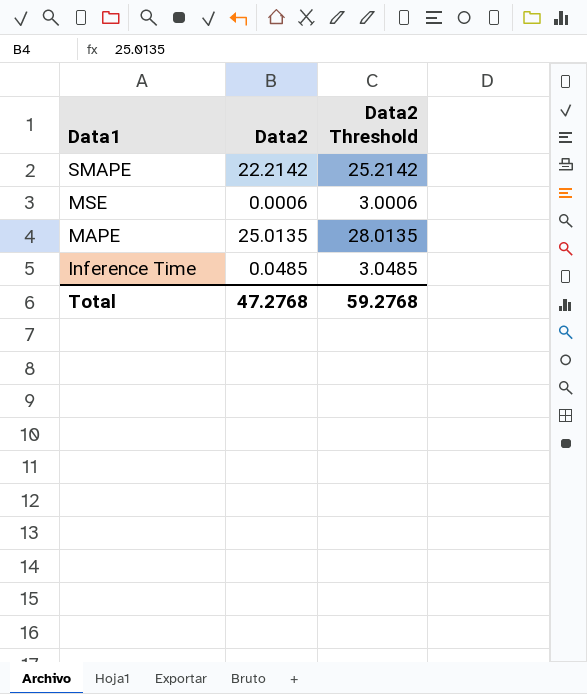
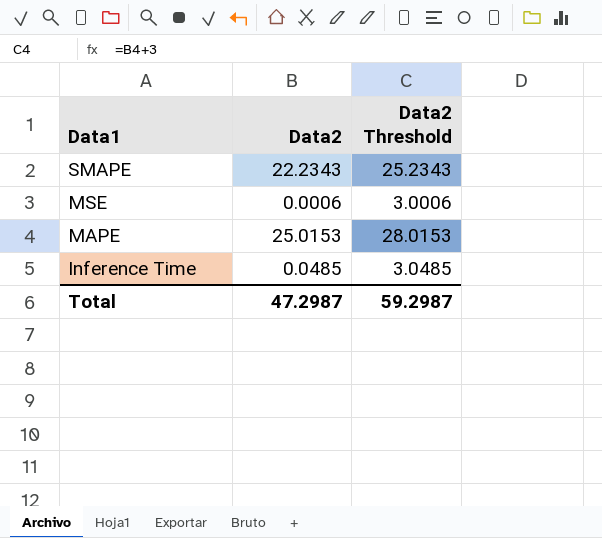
SMAPE | Data2: 22.2142 -> 22.2343
SMAPE | Data2 Threshold: 25.2142 -> 25.2343
MAPE | Data2: 25.0135 -> 25.0153
MAPE | Data2 Threshold: 28.0135 -> 28.0153
Total | Data2: 47.2768 -> 47.2987
Total | Data2 Threshold: 59.2768 -> 59.2987

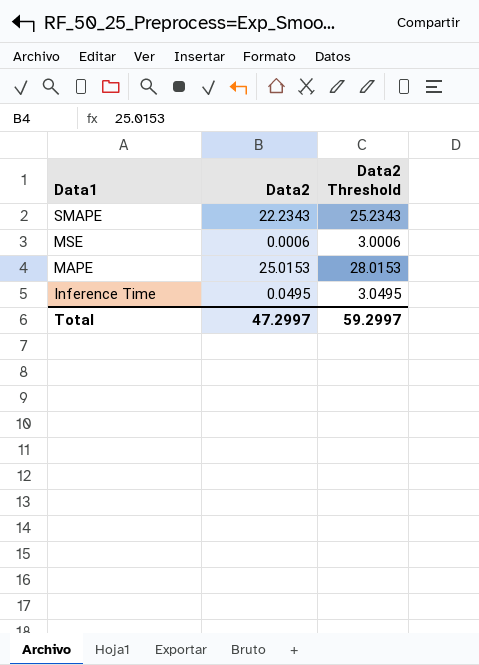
Inference Time | Data2: 0.0485 -> 0.0495
Inference Time | Data2 Threshold: 3.0485 -> 3.0495
Total | Data2: 47.2987 -> 47.2997
Total | Data2 Threshold: 59.2987 -> 59.2997

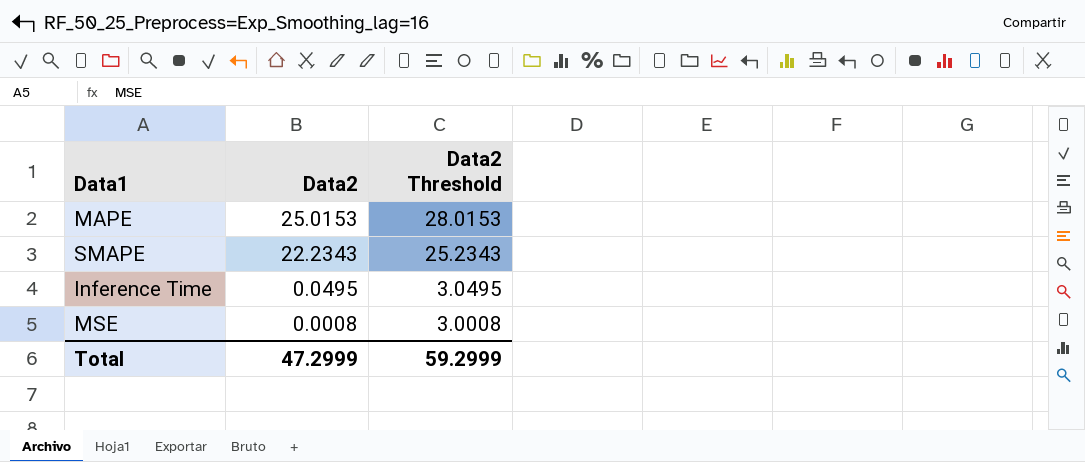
row order: Data1 descending -> Data2 descending
MSE | Data2: 0.0006 -> 0.0008
MSE | Data2 Threshold: 3.0006 -> 3.0008
Total | Data2: 47.2997 -> 47.2999
Total | Data2 Threshold: 59.2997 -> 59.2999

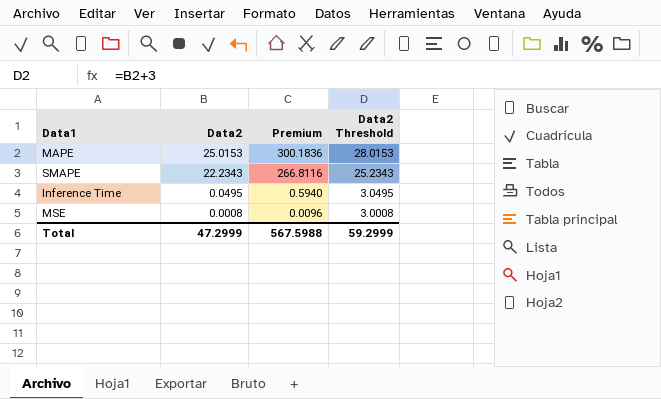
column Premium | formula: none -> [Data2] * 12

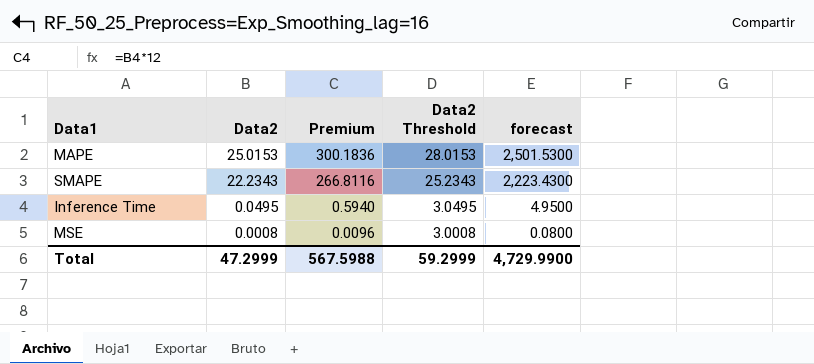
column forecast | formula: none -> [Data2] * 100

